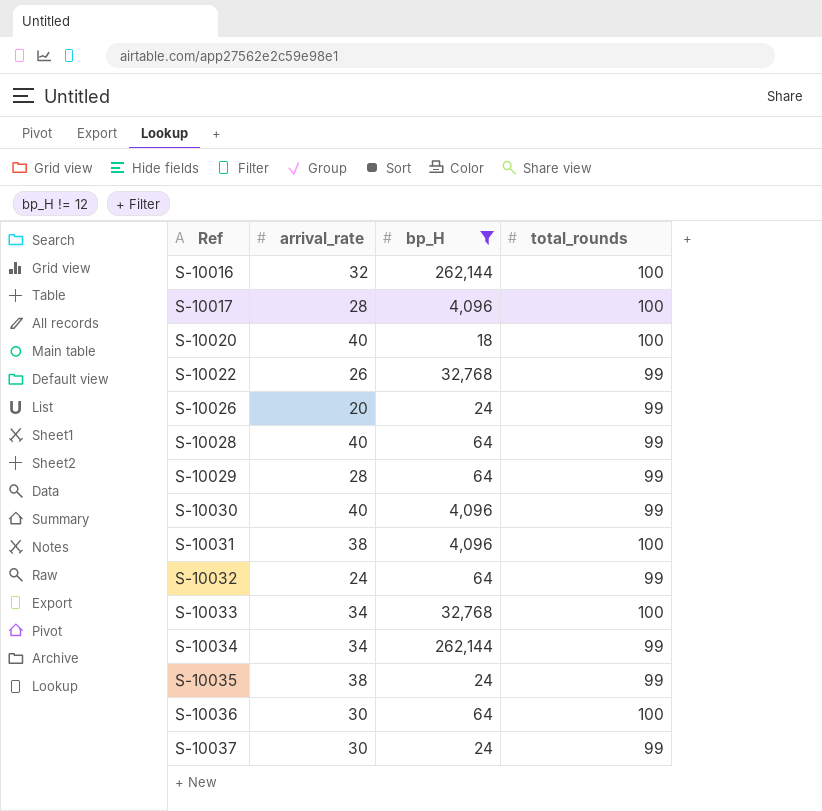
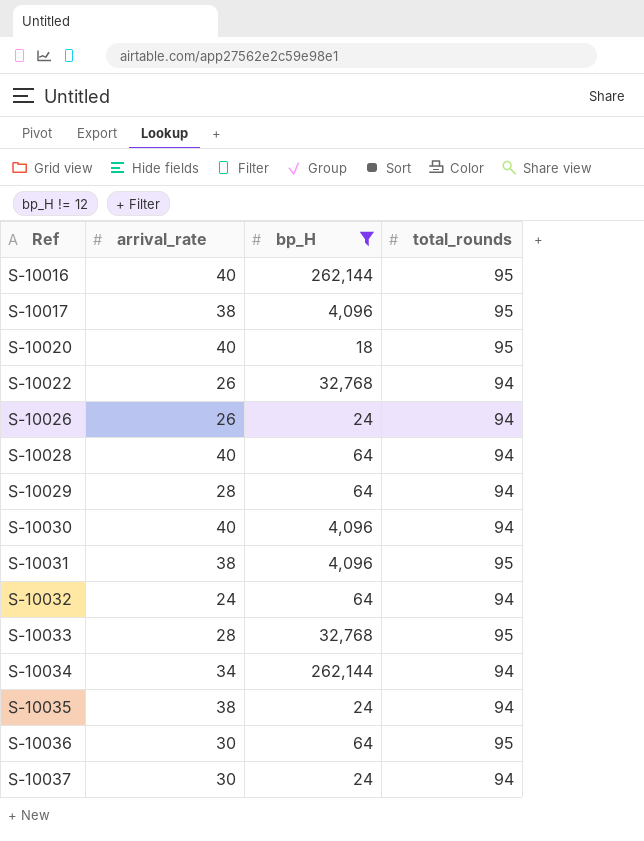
S-10016 | arrival_rate: 32 -> 40
S-10016 | total_rounds: 100 -> 95
S-10017 | arrival_rate: 28 -> 38
S-10017 | total_rounds: 100 -> 95
S-10020 | total_rounds: 100 -> 95
S-10022 | total_rounds: 99 -> 94
S-10026 | arrival_rate: 20 -> 26
S-10026 | total_rounds: 99 -> 94
S-10028 | total_rounds: 99 -> 94
S-10029 | total_rounds: 99 -> 94
S-10030 | total_rounds: 99 -> 94
S-10031 | total_rounds: 100 -> 95
S-10032 | total_rounds: 99 -> 94
S-10033 | arrival_rate: 34 -> 28
S-10033 | total_rounds: 100 -> 95
S-10034 | total_rounds: 99 -> 94
S-10035 | total_rounds: 99 -> 94
S-10036 | total_rounds: 100 -> 95
S-10037 | total_rounds: 99 -> 94

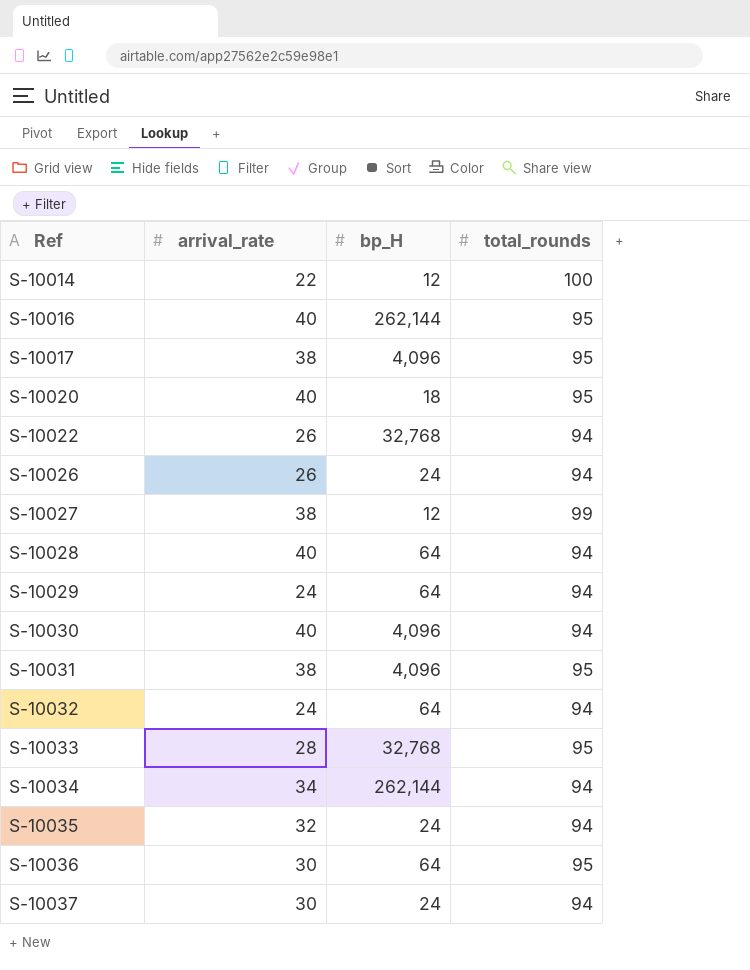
filter: bp_H != 12 -> none
S-10029 | arrival_rate: 28 -> 24
S-10035 | arrival_rate: 38 -> 32

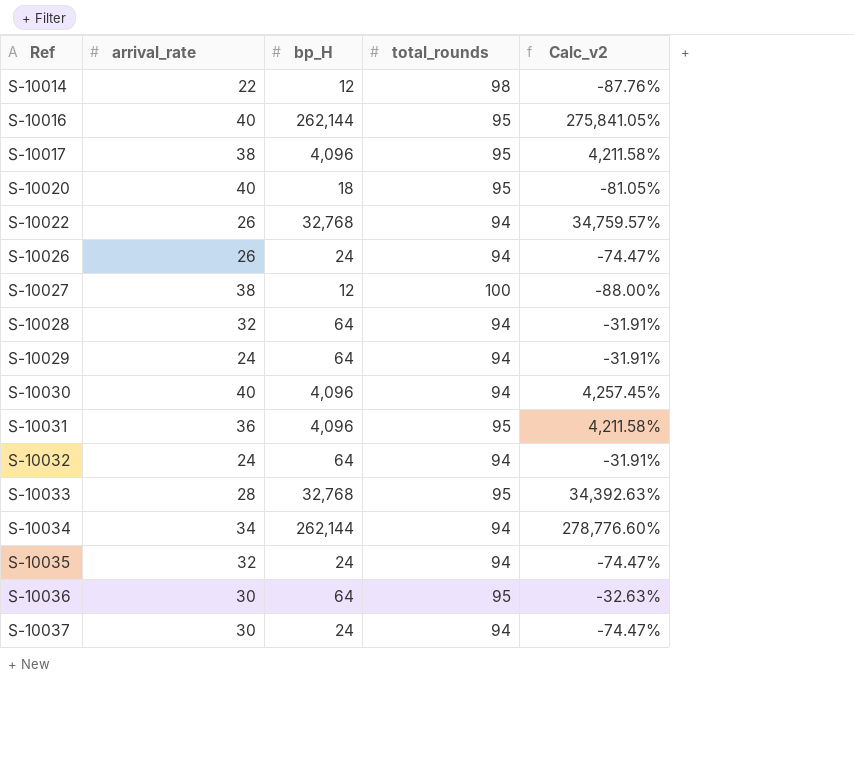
column Calc_v2 | formula: none -> ([bp_H] - [total_rounds]) / [total_rounds]
S-10014 | total_rounds: 100 -> 98
S-10027 | total_rounds: 99 -> 100
S-10028 | arrival_rate: 40 -> 32
S-10031 | arrival_rate: 38 -> 36

